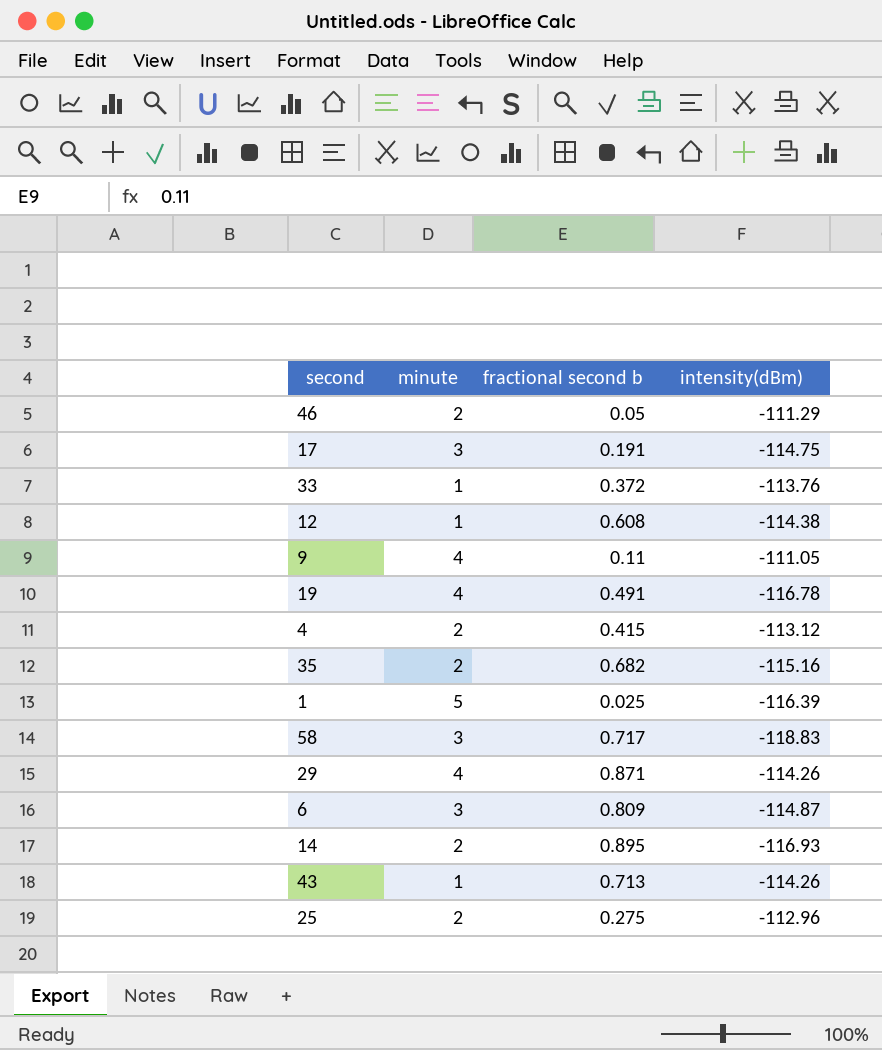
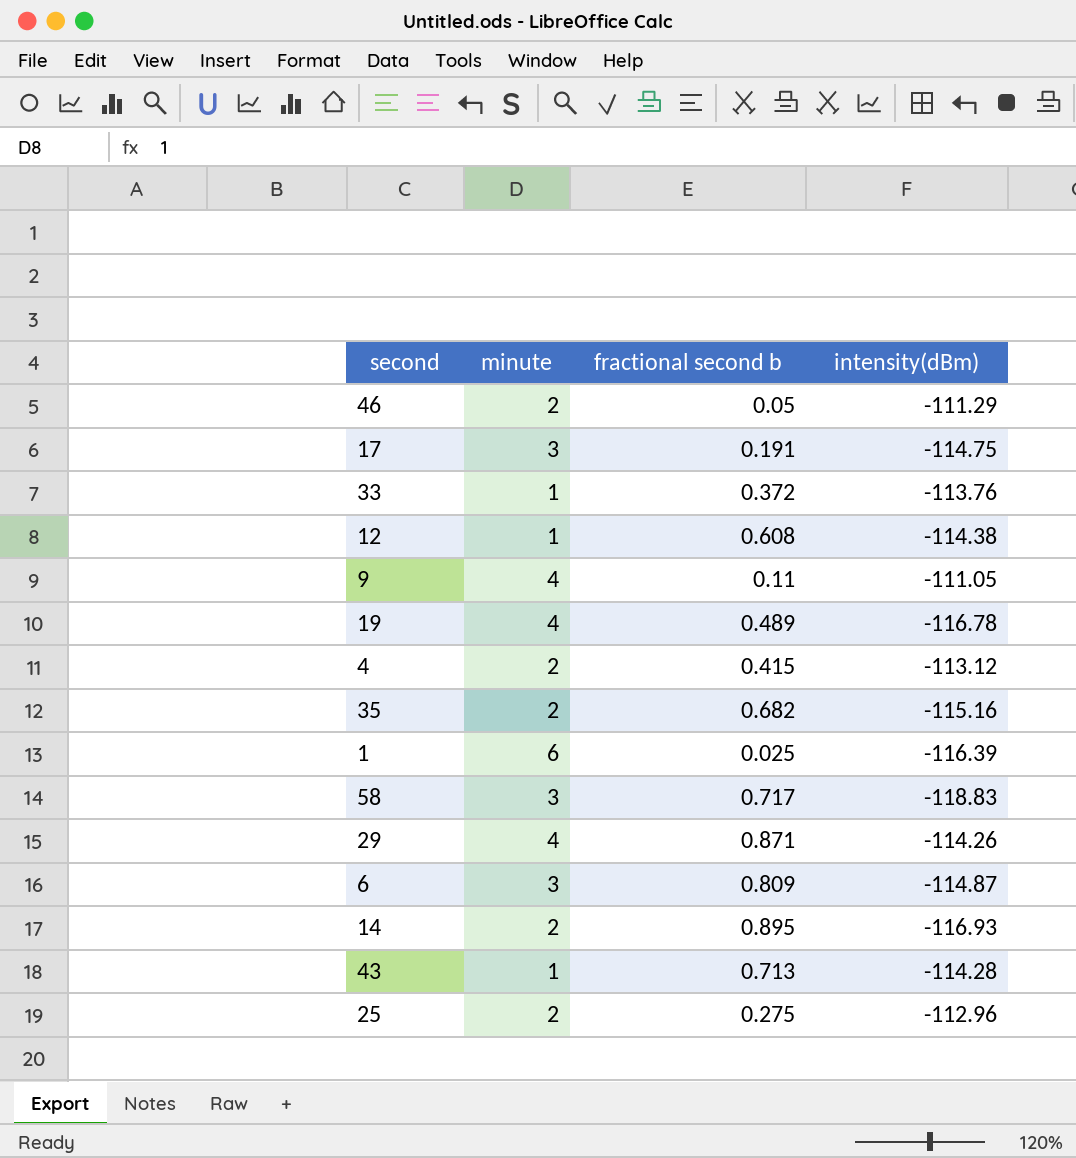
19 | fractional second b: 0.491 -> 0.489
1 | minute: 5 -> 6
43 | intensity(dBm): -114.26 -> -114.28

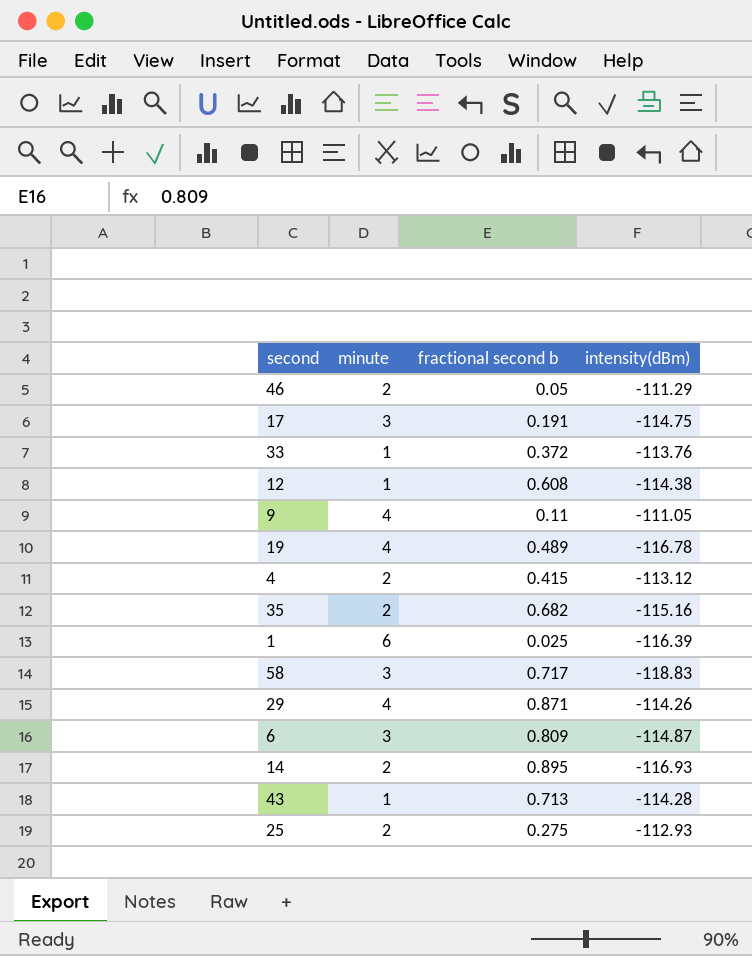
25 | intensity(dBm): -112.96 -> -112.93

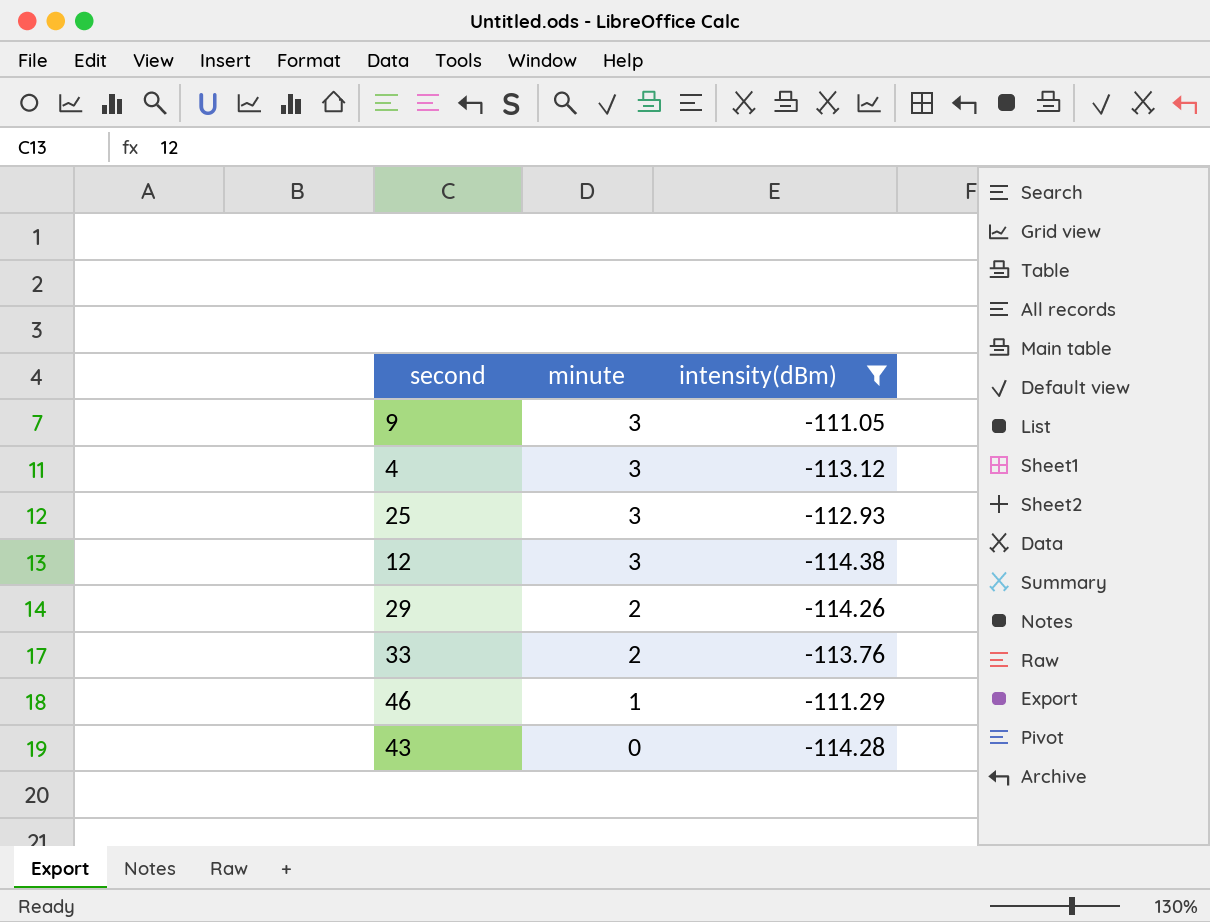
filter: none -> intensity(dBm) >= -114.38
row order: none -> minute descending
column fractional second b | position: 3 -> none
9 | minute: 4 -> 3
4 | minute: 2 -> 3
25 | minute: 2 -> 3
12 | minute: 1 -> 3
29 | minute: 4 -> 2
33 | minute: 1 -> 2
46 | minute: 2 -> 1
43 | minute: 1 -> 0

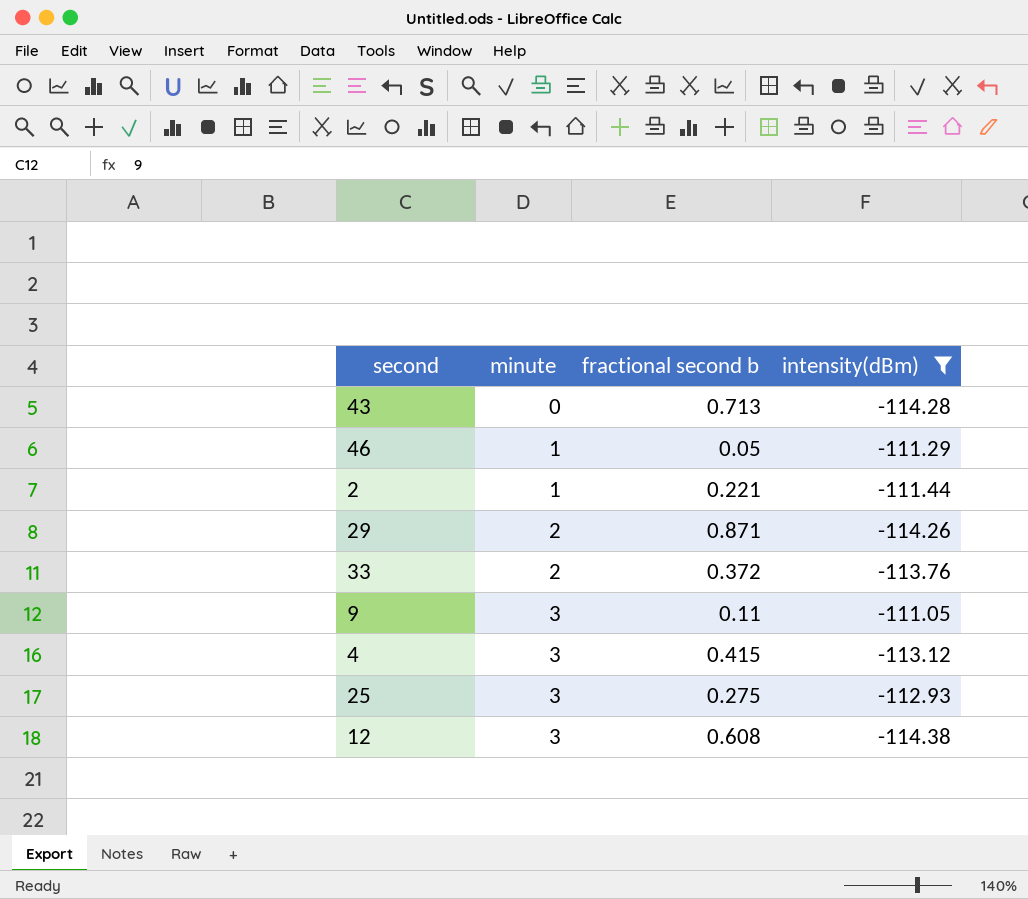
row order: minute descending -> minute ascending
column fractional second b | position: none -> 3
row 2: none -> 1 | 0.221 | -111.44

